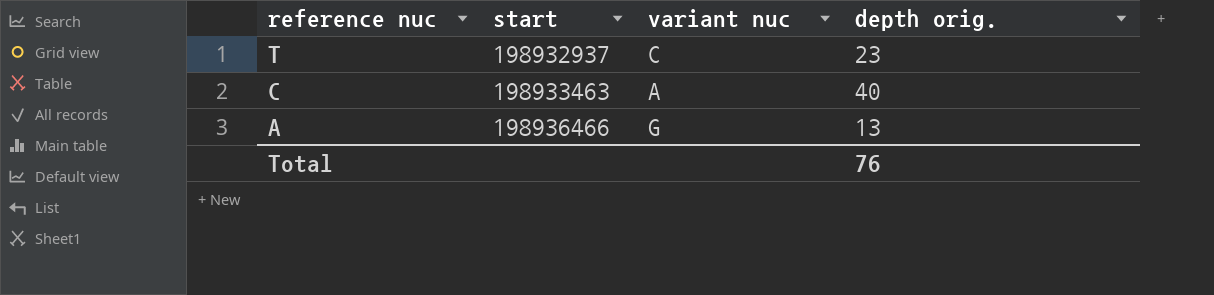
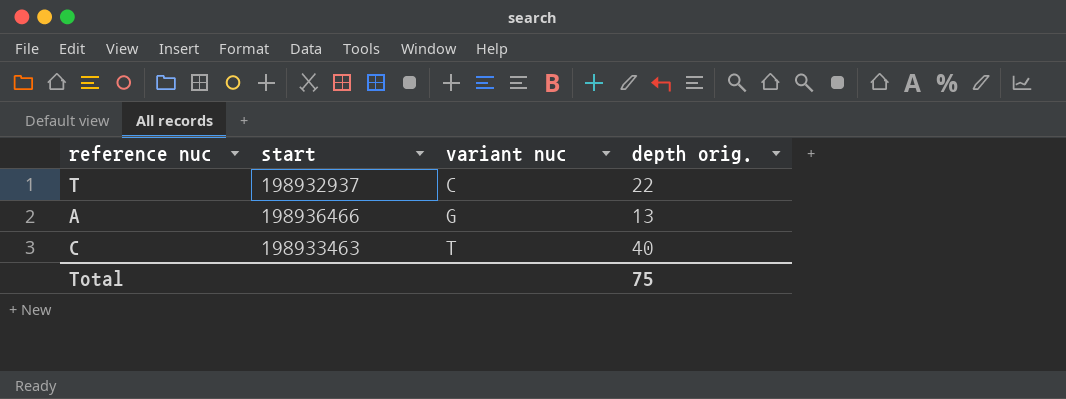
row order: reference nuc descending -> variant nuc ascending
T | depth orig.: 23 -> 22
C | variant nuc: A -> T
Total | depth orig.: 76 -> 75

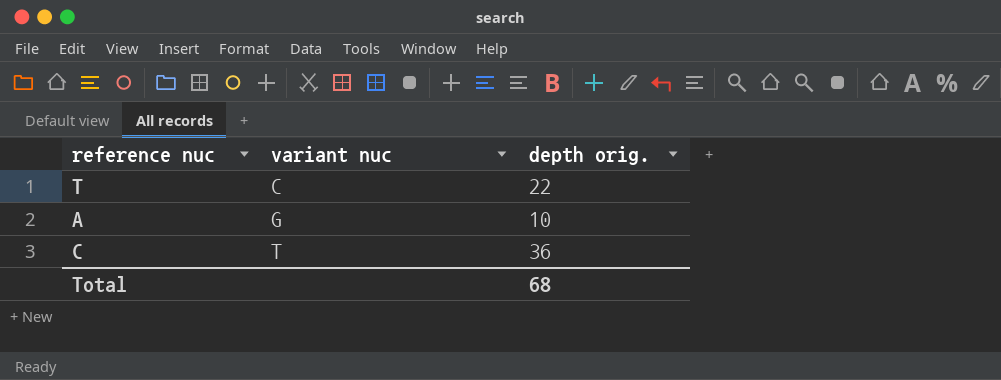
column start | position: 2 -> none
A | depth orig.: 13 -> 10
C | depth orig.: 40 -> 36
Total | depth orig.: 75 -> 68

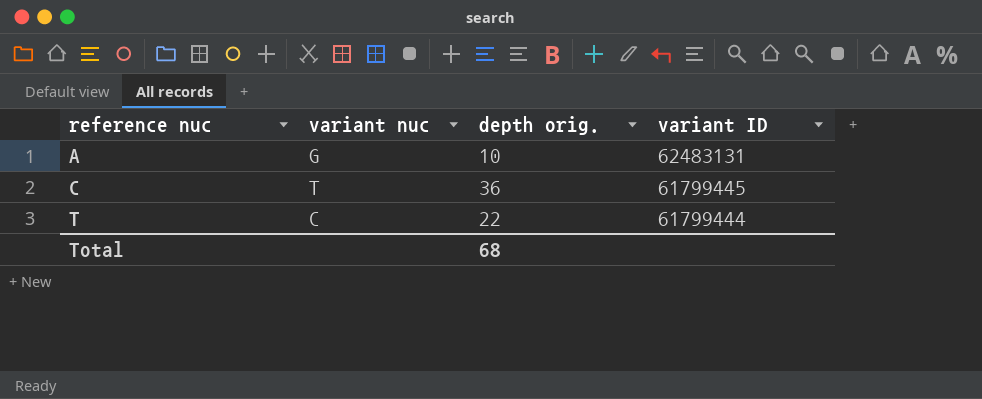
row order: variant nuc ascending -> reference nuc ascending
column variant ID | position: none -> 4

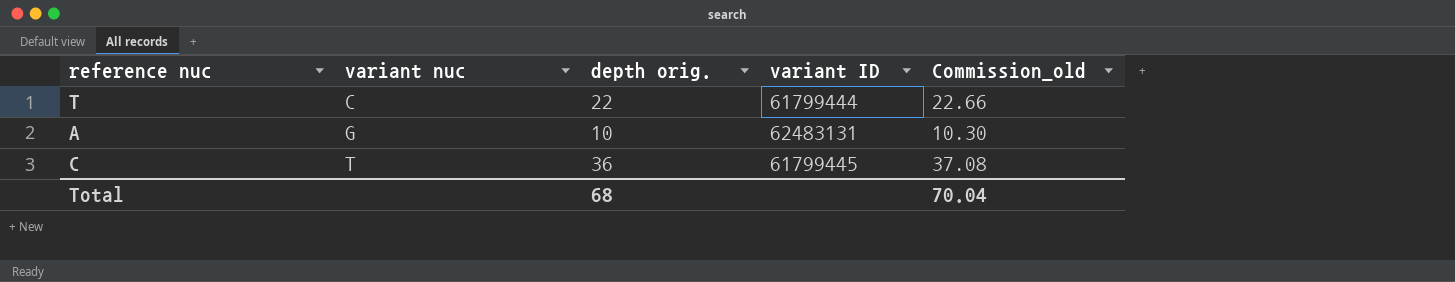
row order: reference nuc ascending -> variant nuc ascending
column Commission_old | formula: none -> [depth orig.] * 1.03

